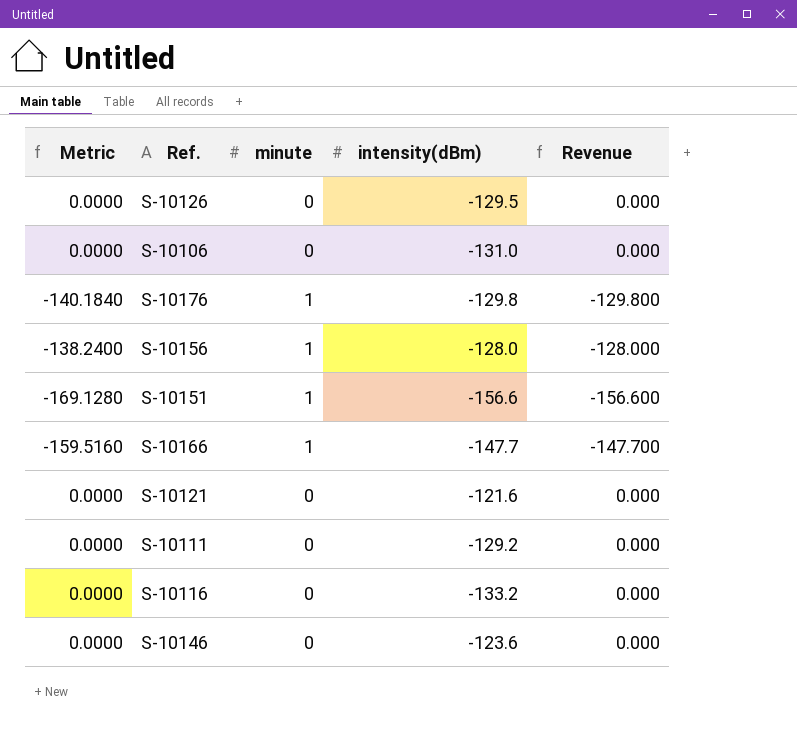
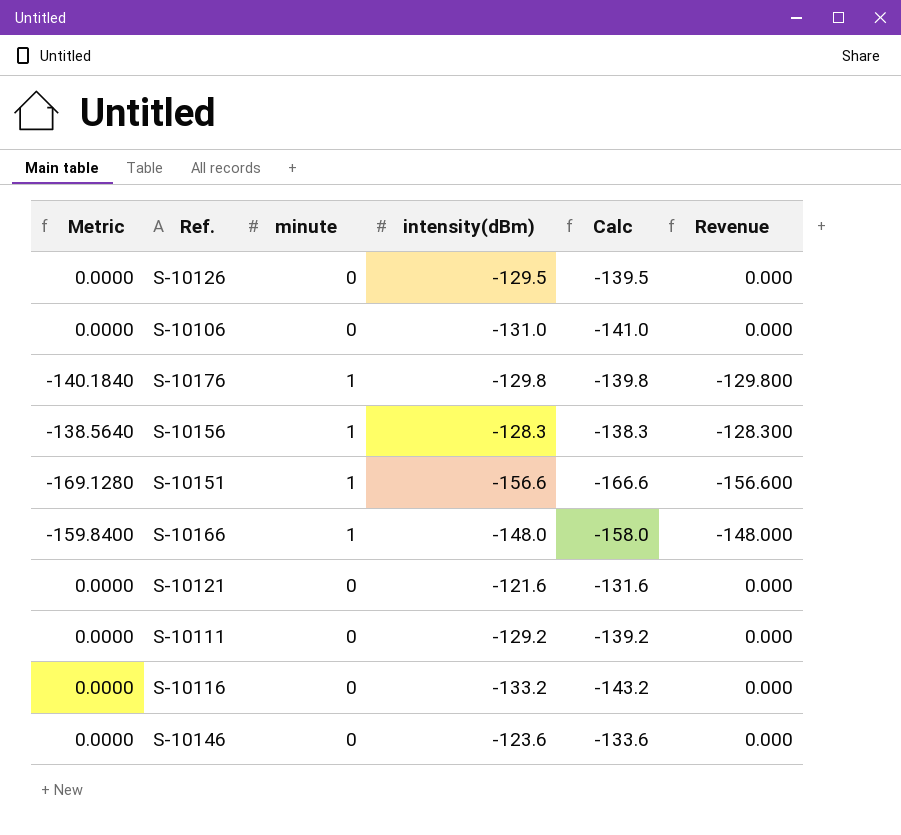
column Calc | formula: none -> [intensity(dBm)] - 10
S-10156 | Metric: -138.2400 -> -138.5640
S-10156 | intensity(dBm): -128.0 -> -128.3
S-10156 | Revenue: -128.000 -> -128.300
S-10166 | Metric: -159.5160 -> -159.8400
S-10166 | intensity(dBm): -147.7 -> -148.0
S-10166 | Revenue: -147.700 -> -148.000

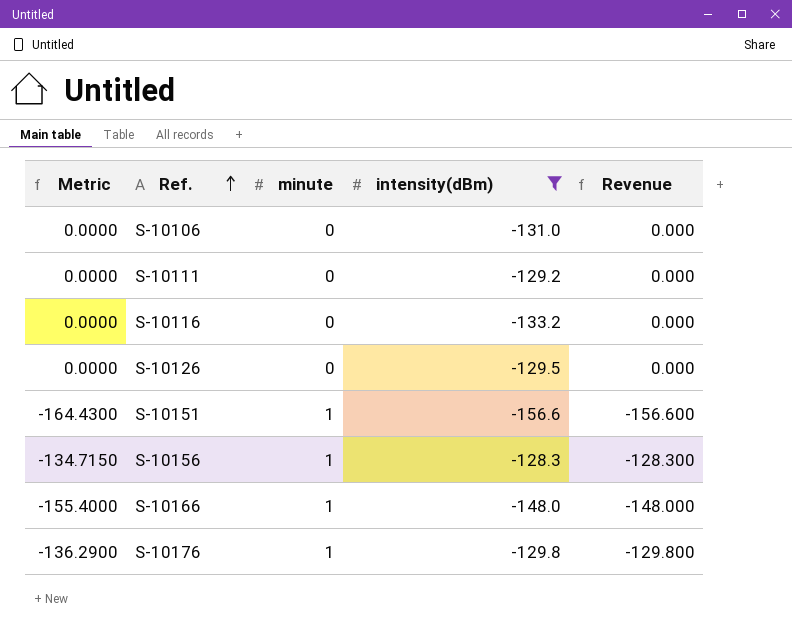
filter: none -> intensity(dBm) <= -128.3
row order: none -> Ref. ascending
column Calc | formula: [intensity(dBm)] - 10 -> none
column Metric | formula: [Revenue] * 1.08 -> [Revenue] * 1.05

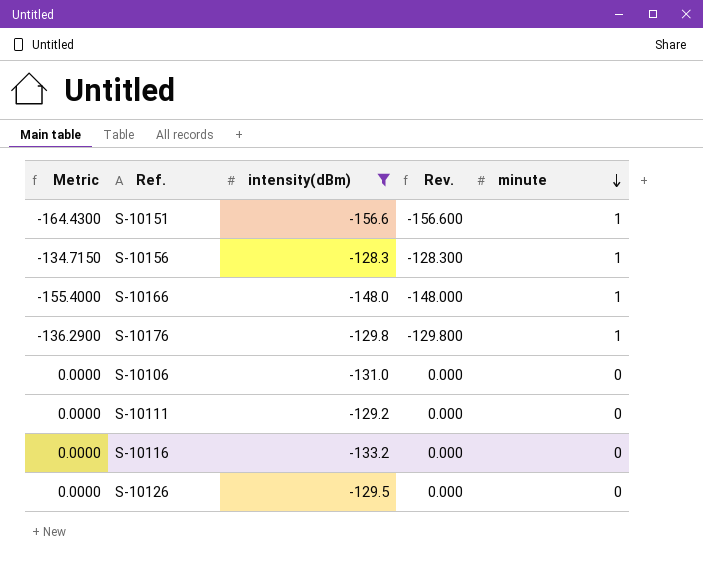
row order: Ref. ascending -> minute descending
column name: Revenue -> Rev.
column minute | position: 3 -> 5

